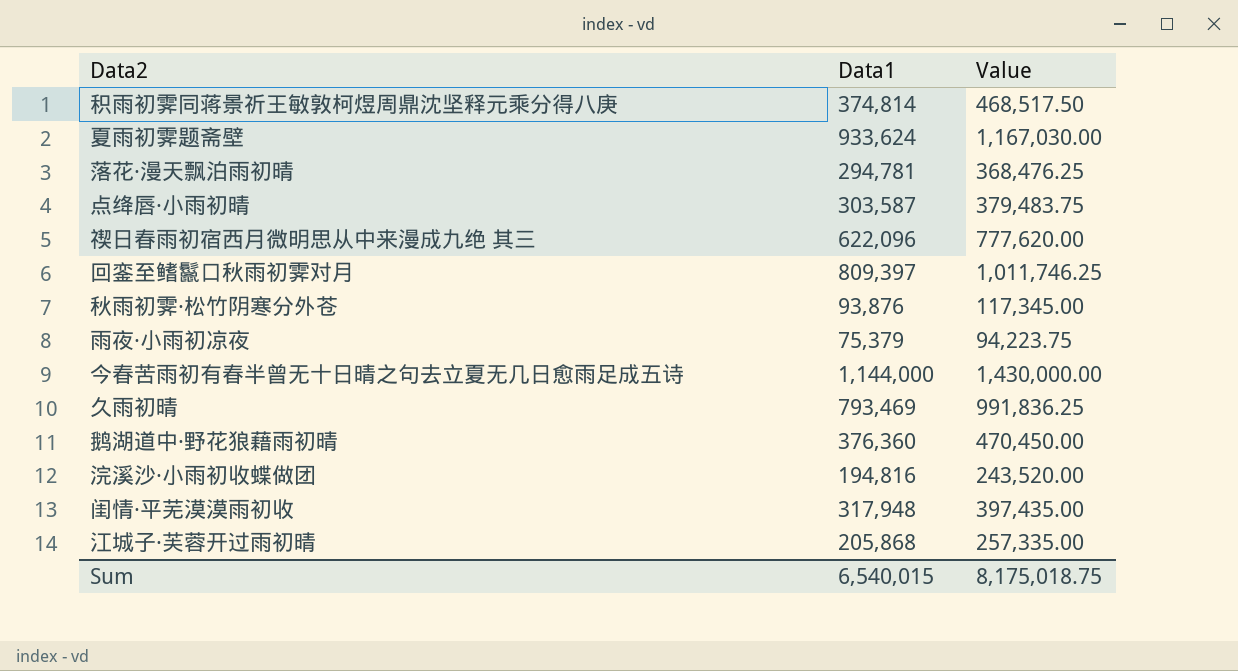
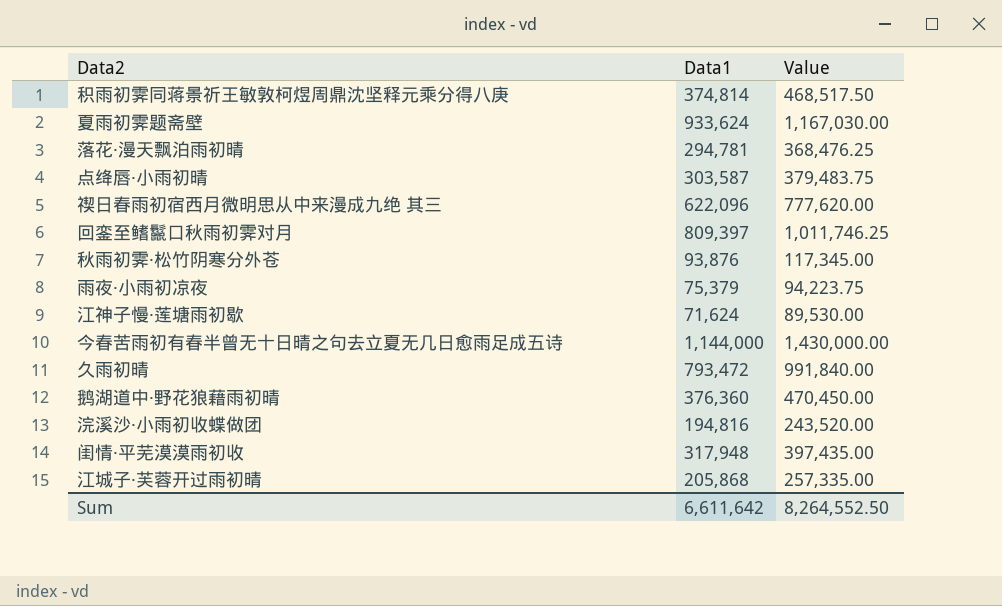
row 江神子慢·莲塘雨初歇: none -> 71,624 | 89,530.00
久雨初晴 | Data1: 793,469 -> 793,472
久雨初晴 | Value: 991,836.25 -> 991,840.00
Sum | Data1: 6,540,015 -> 6,611,642
Sum | Value: 8,175,018.75 -> 8,264,552.50

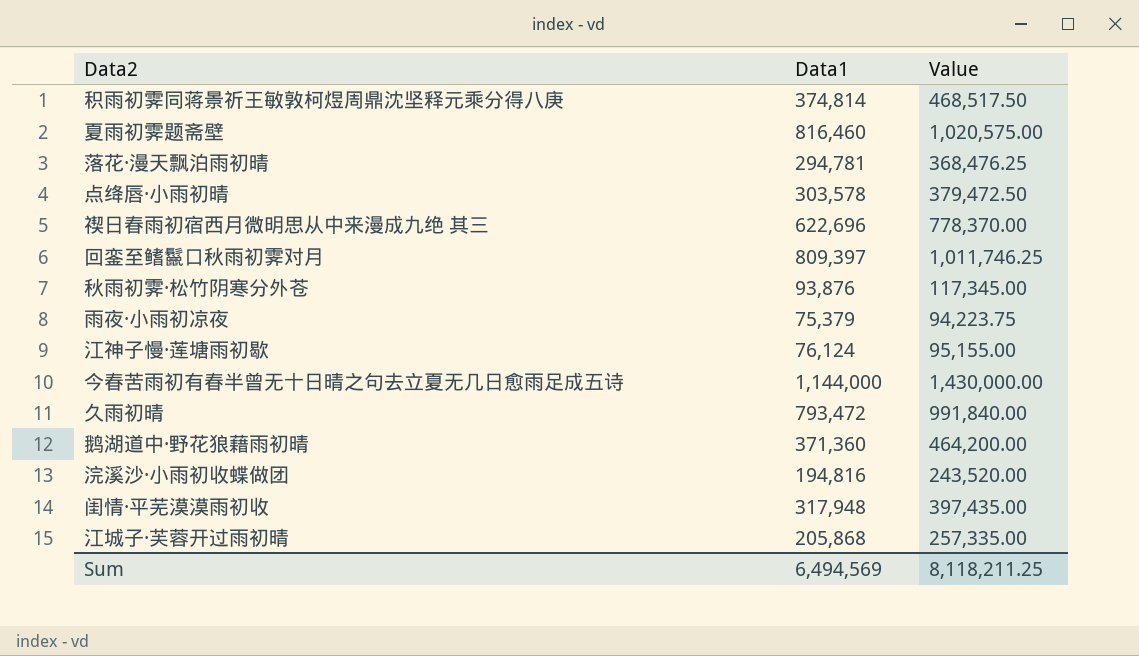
夏雨初霁题斋壁 | Data1: 933,624 -> 816,460
夏雨初霁题斋壁 | Value: 1,167,030.00 -> 1,020,575.00
点绛唇·小雨初晴 | Data1: 303,587 -> 303,578
点绛唇·小雨初晴 | Value: 379,483.75 -> 379,472.50
禊日春雨初宿西月微明思从中来漫成九绝 其三 | Data1: 622,096 -> 622,696
禊日春雨初宿西月微明思从中来漫成九绝 其三 | Value: 777,620.00 -> 778,370.00
江神子慢·莲塘雨初歇 | Data1: 71,624 -> 76,124
江神子慢·莲塘雨初歇 | Value: 89,530.00 -> 95,155.00
鹅湖道中·野花狼藉雨初晴 | Data1: 376,360 -> 371,360
鹅湖道中·野花狼藉雨初晴 | Value: 470,450.00 -> 464,200.00
Sum | Data1: 6,611,642 -> 6,494,569
Sum | Value: 8,264,552.50 -> 8,118,211.25

